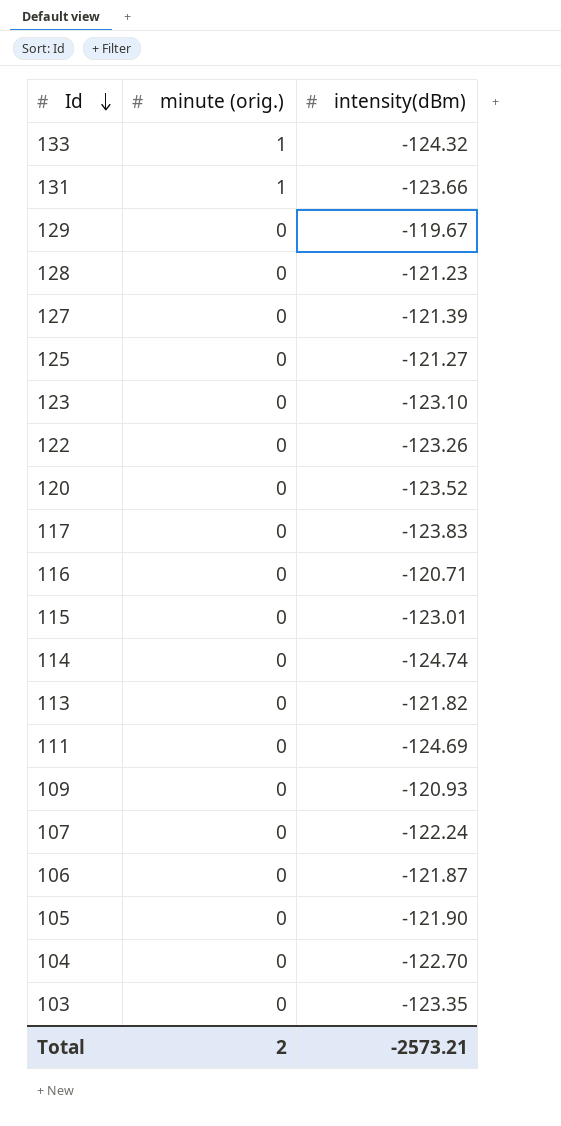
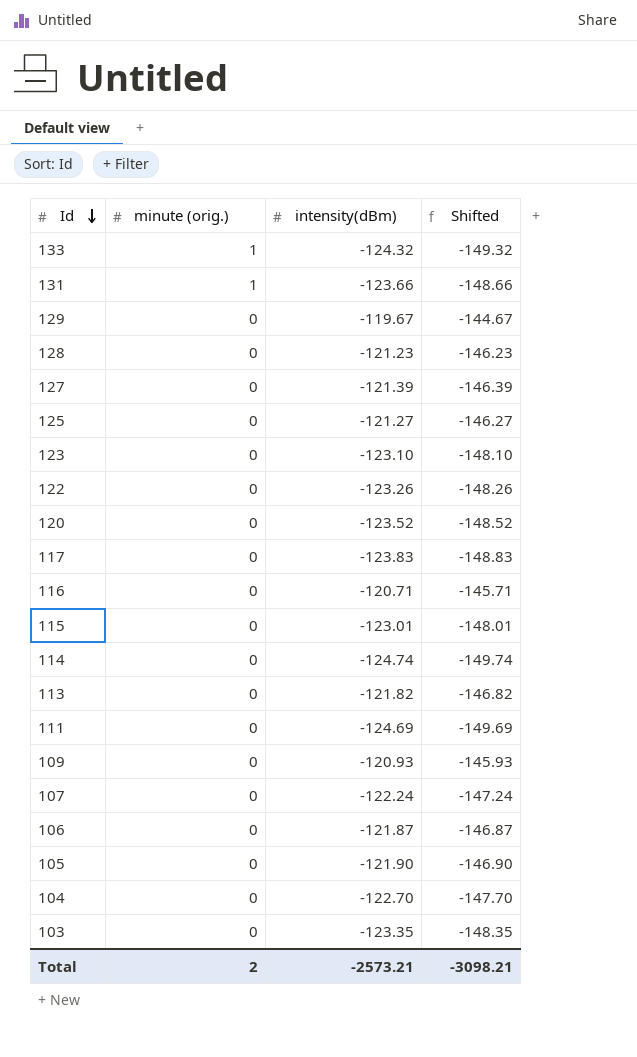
column Shifted | formula: none -> [intensity(dBm)] - 25

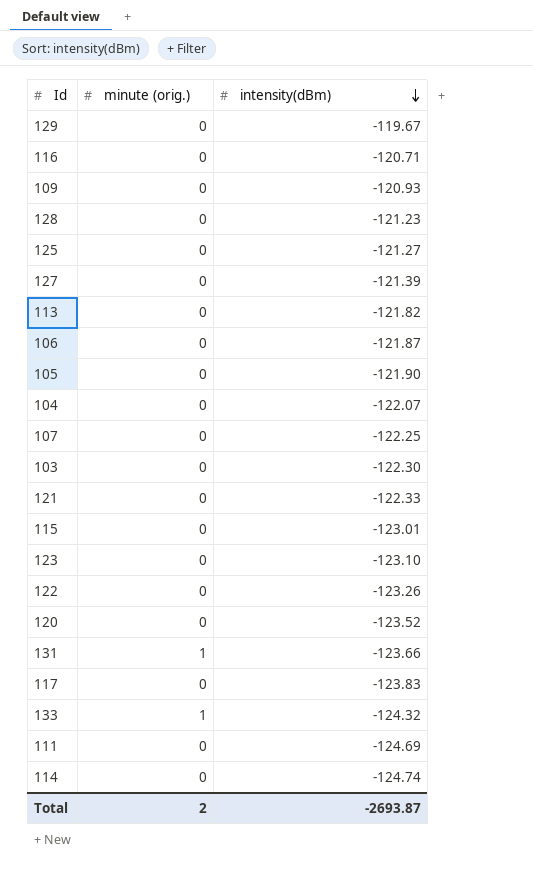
row order: Id descending -> intensity(dBm) descending
column Shifted | formula: [intensity(dBm)] - 25 -> none
104 | intensity(dBm): -122.70 -> -122.07
107 | intensity(dBm): -122.24 -> -122.25
103 | intensity(dBm): -123.35 -> -122.30
row 121: none -> 0 | -122.33
Total | intensity(dBm): -2573.21 -> -2693.87

